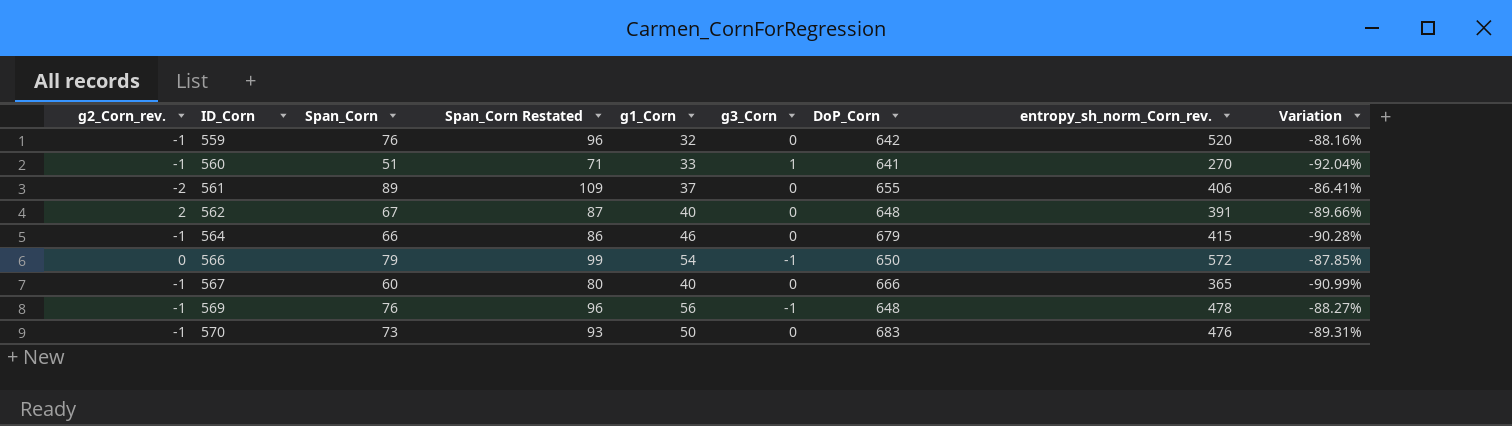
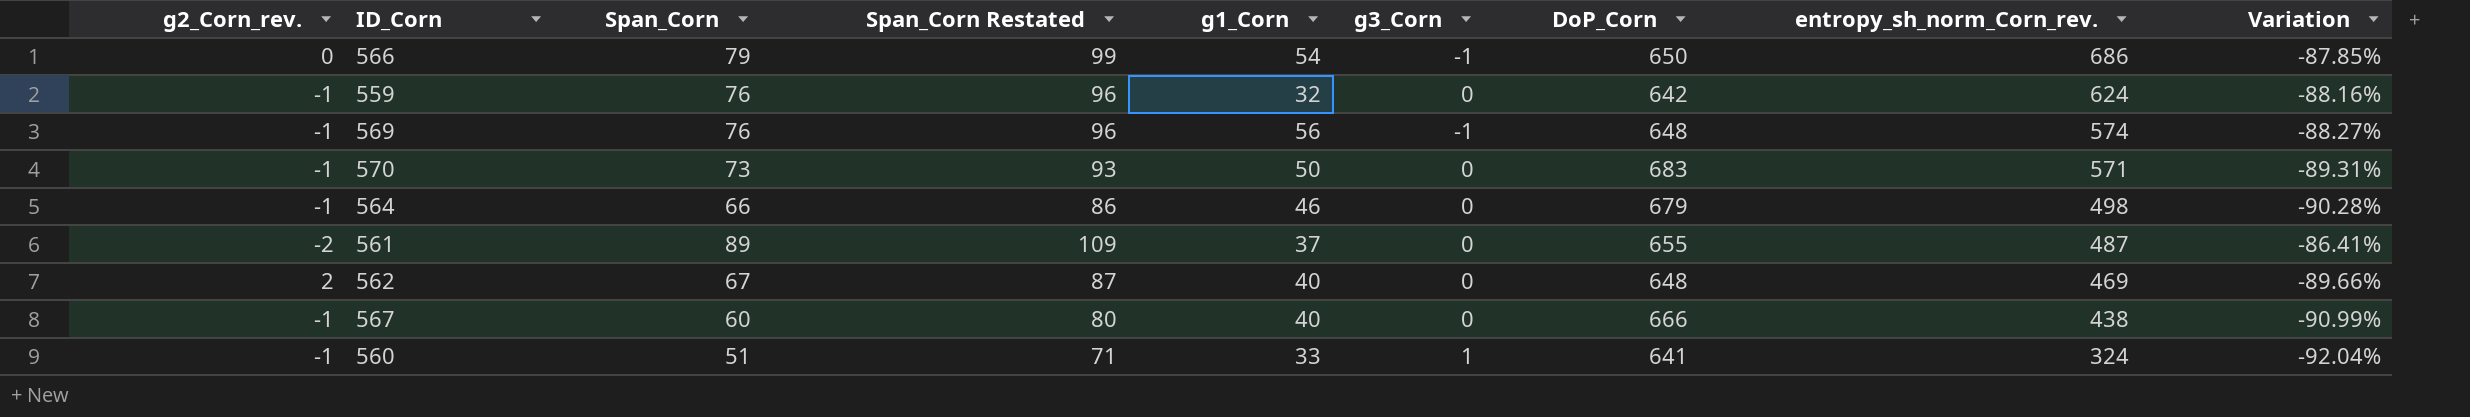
row order: ID_Corn ascending -> entropy_sh_norm_Corn_rev. descending
566 | entropy_sh_norm_Corn_rev.: 572 -> 686
559 | entropy_sh_norm_Corn_rev.: 520 -> 624
569 | entropy_sh_norm_Corn_rev.: 478 -> 574
570 | entropy_sh_norm_Corn_rev.: 476 -> 571
564 | entropy_sh_norm_Corn_rev.: 415 -> 498
561 | entropy_sh_norm_Corn_rev.: 406 -> 487
562 | entropy_sh_norm_Corn_rev.: 391 -> 469
567 | entropy_sh_norm_Corn_rev.: 365 -> 438
560 | entropy_sh_norm_Corn_rev.: 270 -> 324

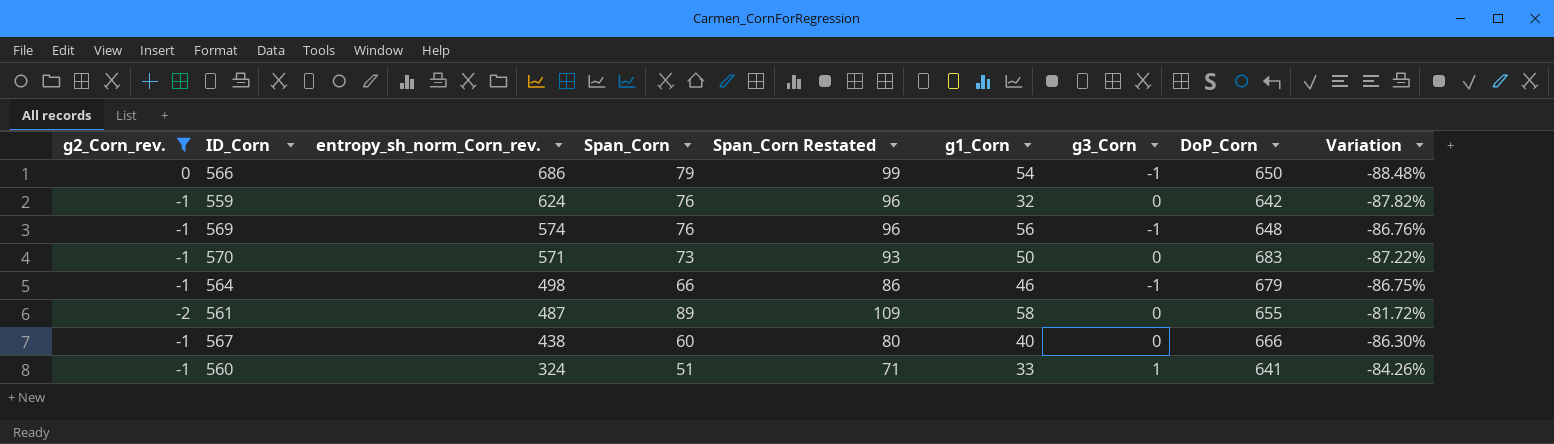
filter: none -> g2_Corn_rev. != 2
column entropy_sh_norm_Corn_rev. | position: 8 -> 3
column Variation | formula: ([Span_Corn] - [DoP_Corn]) / [DoP_Corn] -> ([Span_Corn] - [entropy_sh_norm_Corn_rev.]) / [entropy_sh_norm_Corn_rev.]
564 | g3_Corn: 0 -> -1
561 | g1_Corn: 37 -> 58

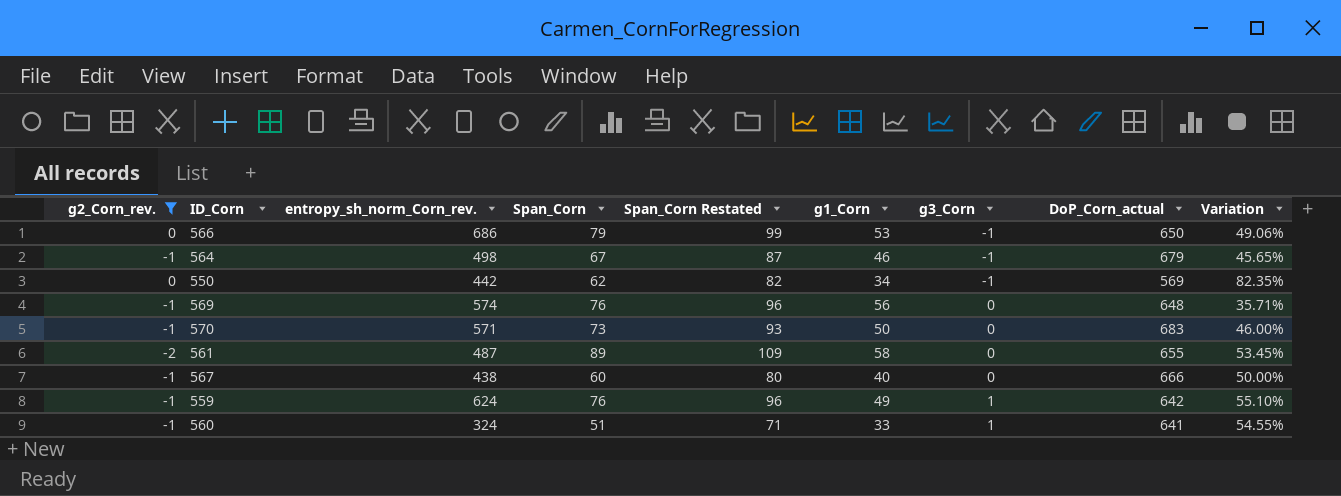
row order: entropy_sh_norm_Corn_rev. descending -> g3_Corn ascending
column name: DoP_Corn -> DoP_Corn_actual
column Variation | formula: ([Span_Corn] - [entropy_sh_norm_Corn_rev.]) / [entropy_sh_norm_Corn_rev.] -> ([Span_Corn] - [g1_Corn]) / [g1_Corn]
566 | g1_Corn: 54 -> 53
564 | Span_Corn: 66 -> 67
564 | Span_Corn Restated: 86 -> 87
row 550: none -> 0 | 442 | 62 | 82 | 34 | -1 | 569 | 82.35%
569 | g3_Corn: -1 -> 0
559 | g1_Corn: 32 -> 49
559 | g3_Corn: 0 -> 1

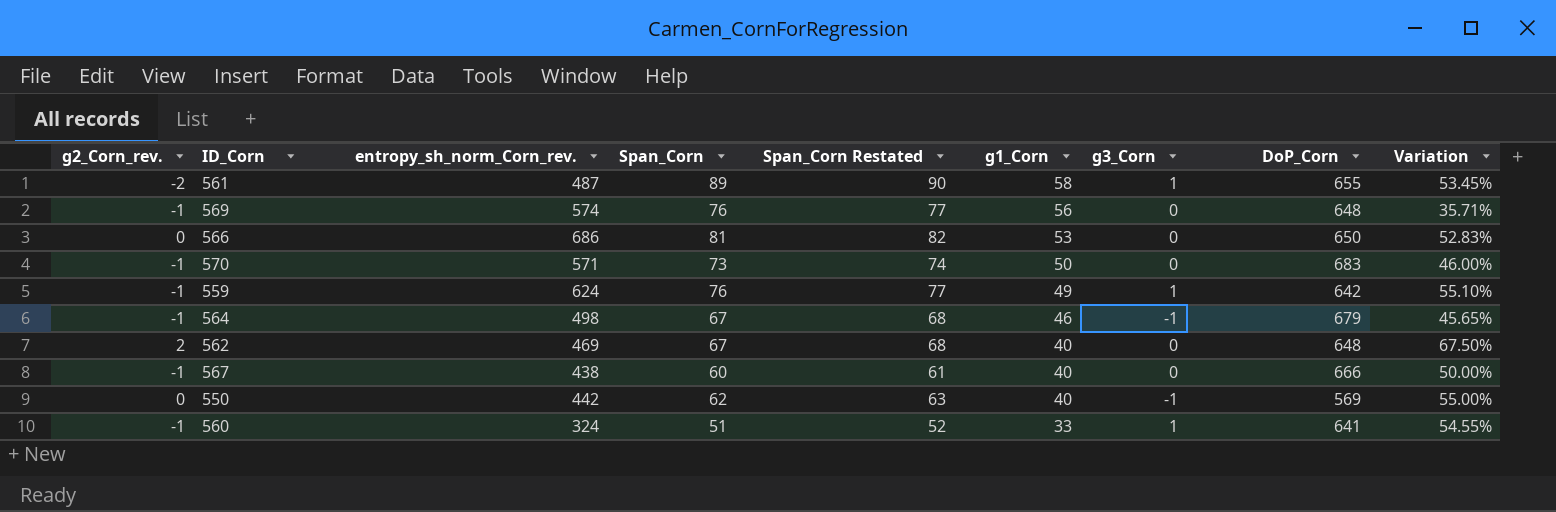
filter: g2_Corn_rev. != 2 -> none
row order: g3_Corn ascending -> g1_Corn descending
column Span_Corn Restated | formula: [Span_Corn] + 20 -> [Span_Corn] + 1
column name: DoP_Corn_actual -> DoP_Corn
561 | g3_Corn: 0 -> 1
566 | Span_Corn: 79 -> 81
566 | g3_Corn: -1 -> 0
566 | Variation: 49.06% -> 52.83%
550 | g1_Corn: 34 -> 40
550 | Variation: 82.35% -> 55.00%

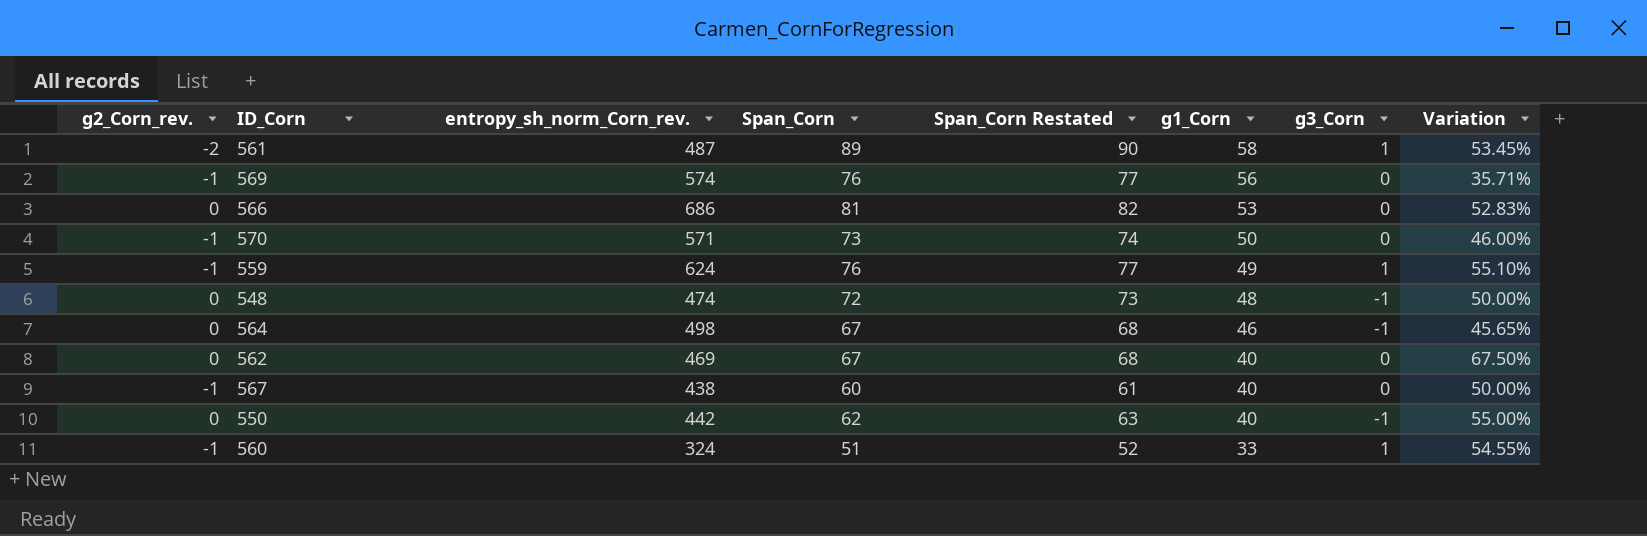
column DoP_Corn | position: 8 -> none
row 548: none -> 0 | 474 | 72 | 73 | 48 | -1 | 50.00%
564 | g2_Corn_rev.: -1 -> 0
562 | g2_Corn_rev.: 2 -> 0

